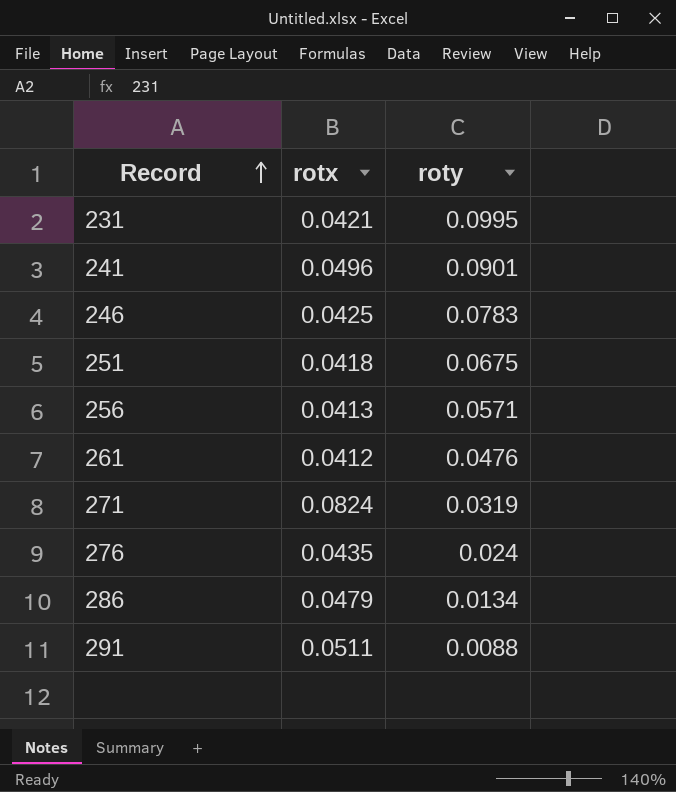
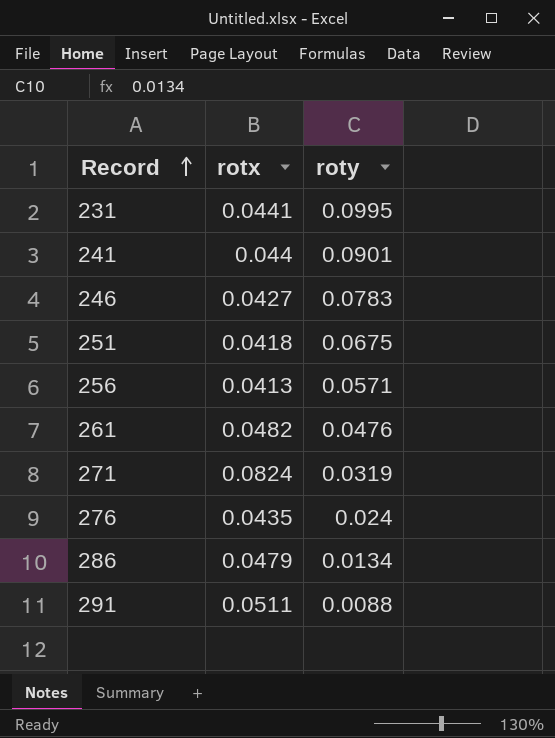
231 | rotx: 0.0421 -> 0.0441
241 | rotx: 0.0496 -> 0.044
246 | rotx: 0.0425 -> 0.0427
261 | rotx: 0.0412 -> 0.0482

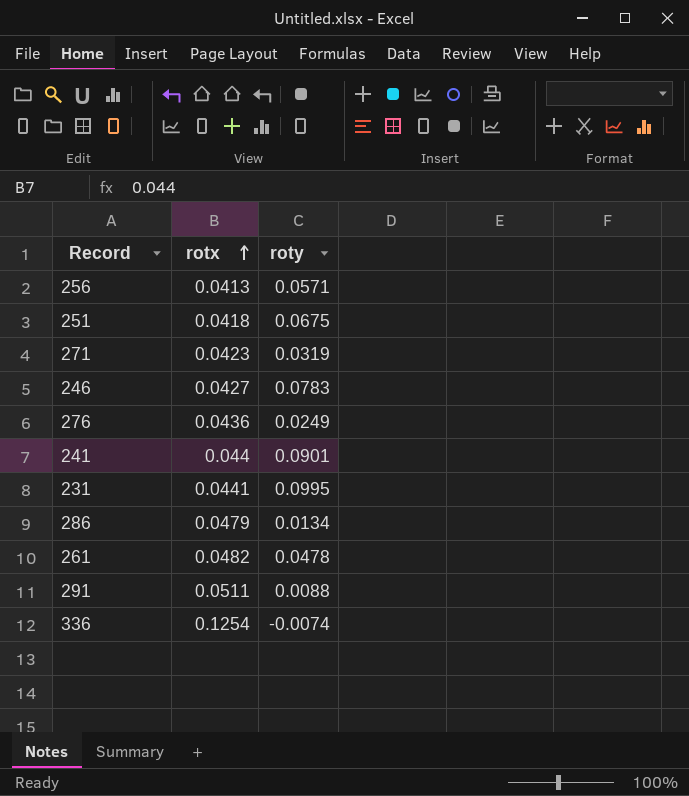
row order: Record ascending -> rotx ascending
271 | rotx: 0.0824 -> 0.0423
276 | rotx: 0.0435 -> 0.0436
276 | roty: 0.024 -> 0.0249
261 | roty: 0.0476 -> 0.0478
row 336: none -> 0.1254 | -0.0074

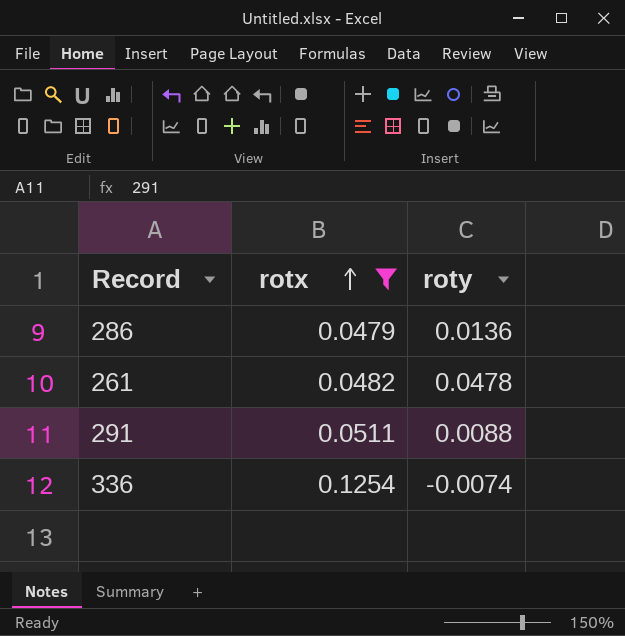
filter: none -> rotx >= 0.0479
286 | roty: 0.0134 -> 0.0136

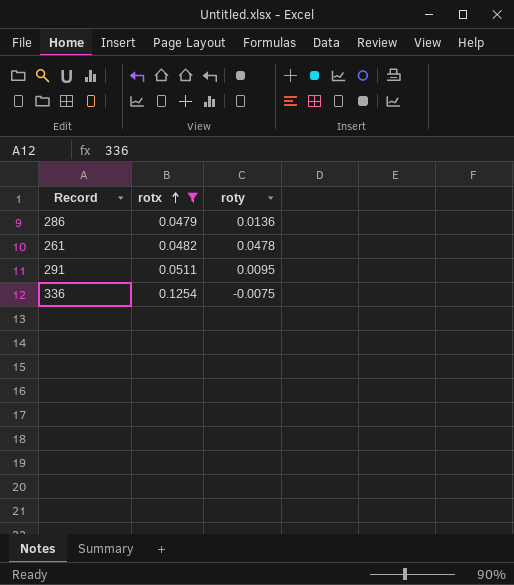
291 | roty: 0.0088 -> 0.0095
336 | roty: -0.0074 -> -0.0075

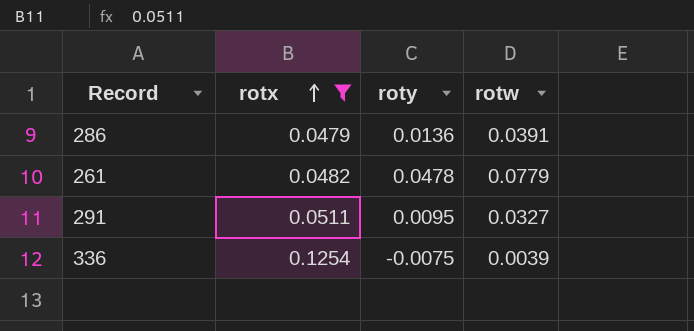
column rotw | position: none -> 4

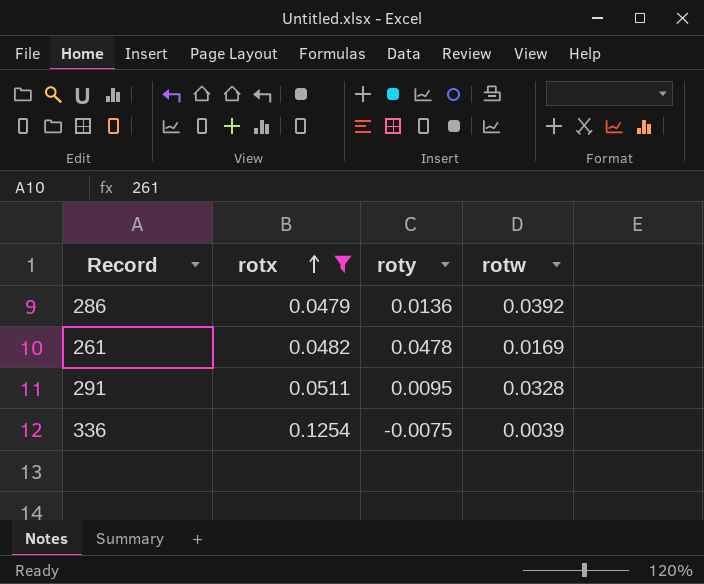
286 | rotw: 0.0391 -> 0.0392
261 | rotw: 0.0779 -> 0.0169
291 | rotw: 0.0327 -> 0.0328

